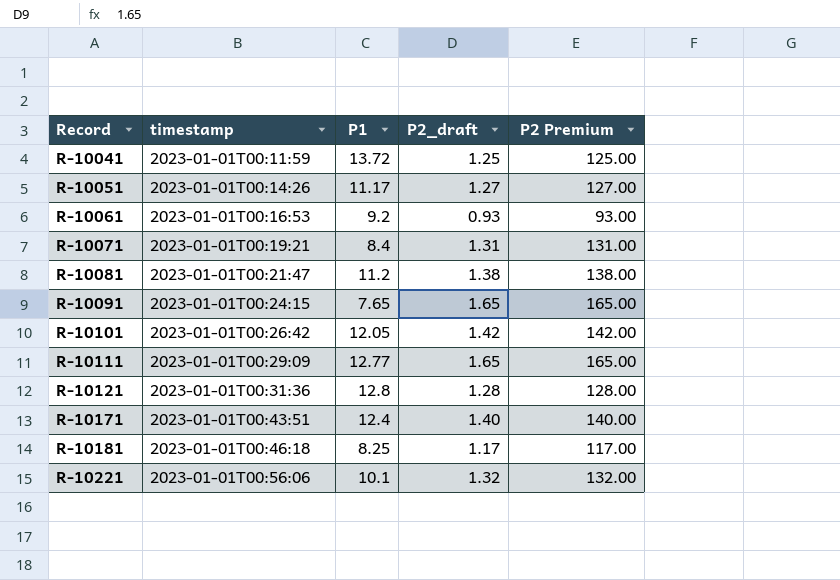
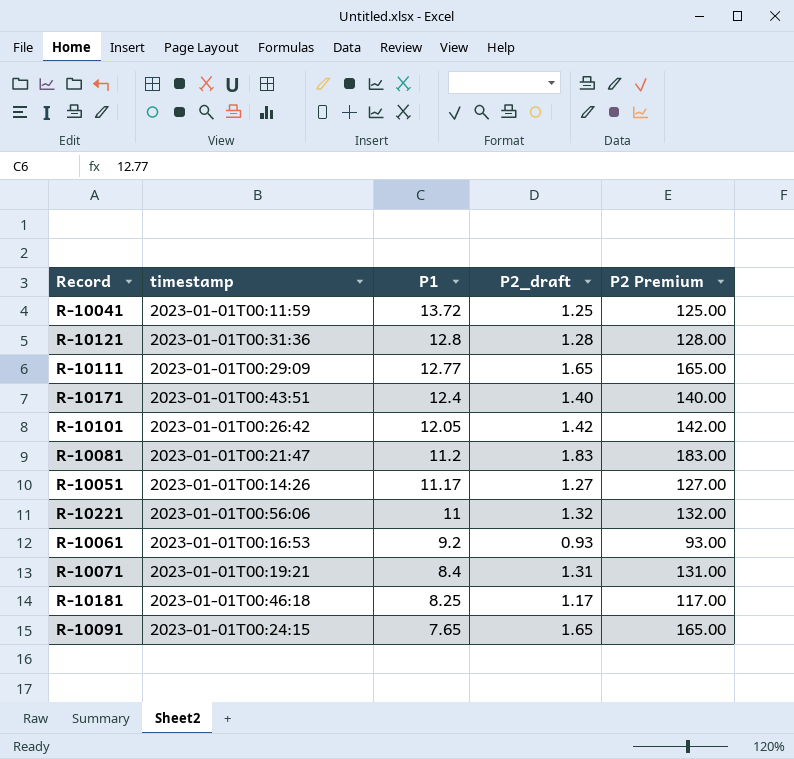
row order: Record ascending -> P1 descending
R-10081 | P2_draft: 1.38 -> 1.83
R-10081 | P2 Premium: 138.00 -> 183.00
R-10221 | P1: 10.1 -> 11

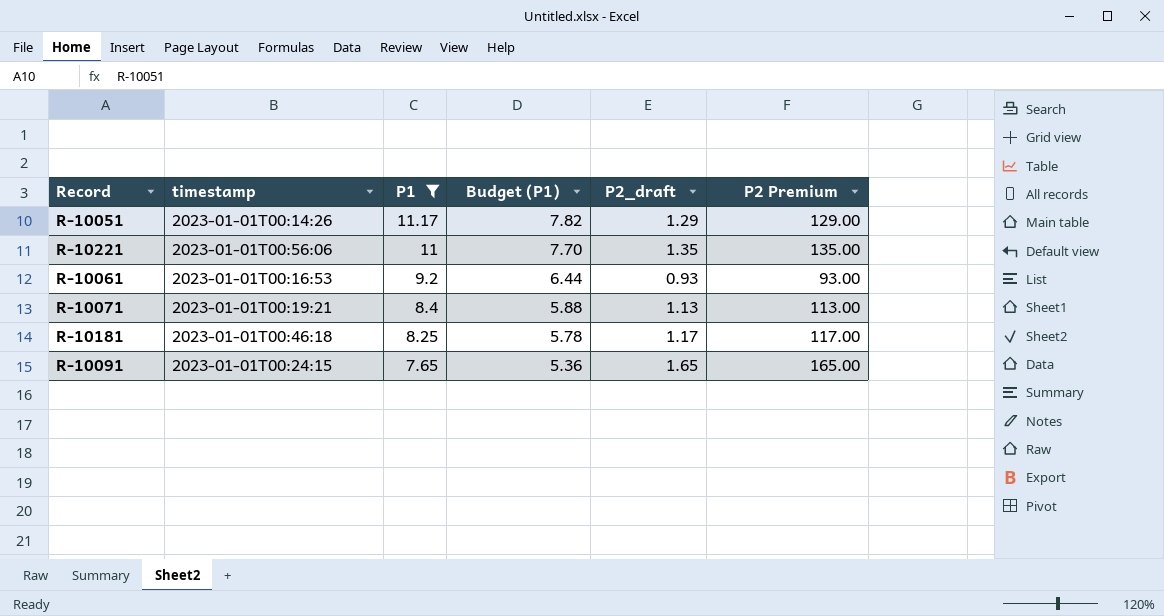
filter: none -> P1 <= 11.17
column Budget (P1) | formula: none -> [P1] * 0.7
R-10051 | P2_draft: 1.27 -> 1.29
R-10051 | P2 Premium: 127.00 -> 129.00
R-10221 | P2_draft: 1.32 -> 1.35
R-10221 | P2 Premium: 132.00 -> 135.00
R-10071 | P2_draft: 1.31 -> 1.13
R-10071 | P2 Premium: 131.00 -> 113.00

